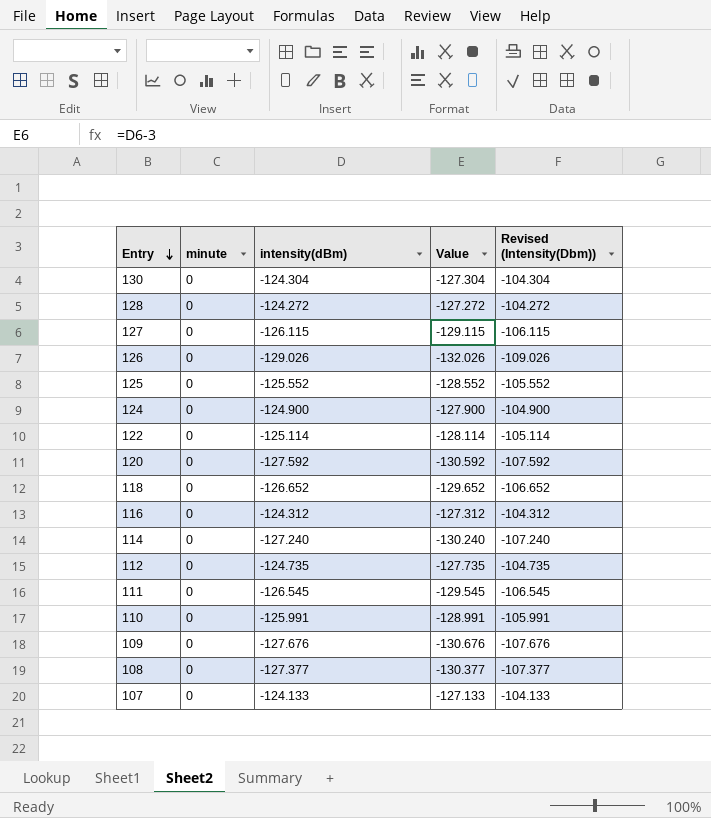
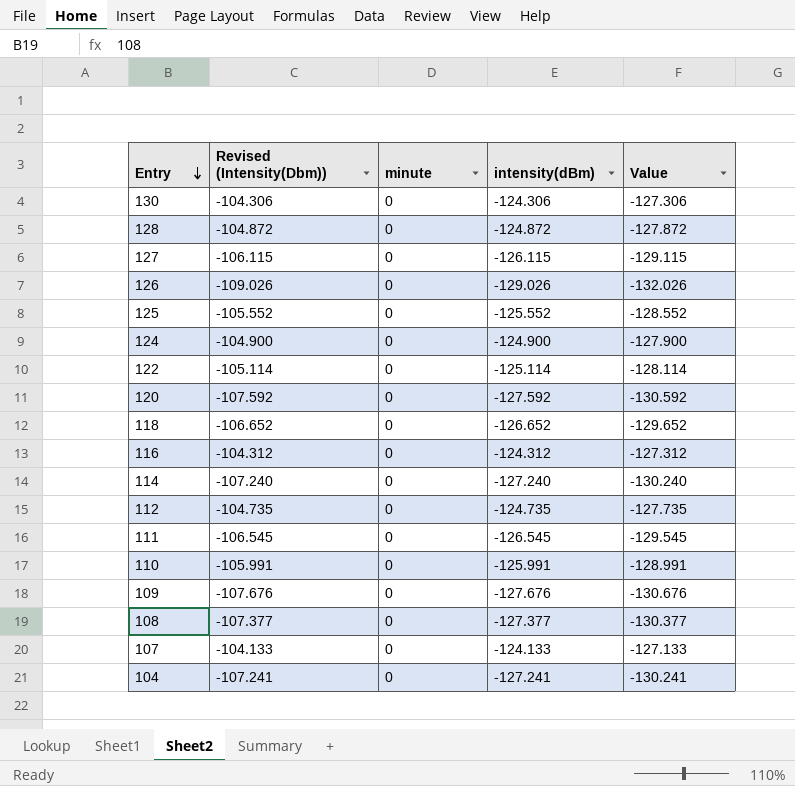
column Revised (Intensity(Dbm)) | position: 5 -> 2
130 | Revised (Intensity(Dbm)): -104.304 -> -104.306
130 | intensity(dBm): -124.304 -> -124.306
130 | Value: -127.304 -> -127.306
128 | Revised (Intensity(Dbm)): -104.272 -> -104.872
128 | intensity(dBm): -124.272 -> -124.872
128 | Value: -127.272 -> -127.872
row 104: none -> -107.241 | 0 | -127.241 | -130.241

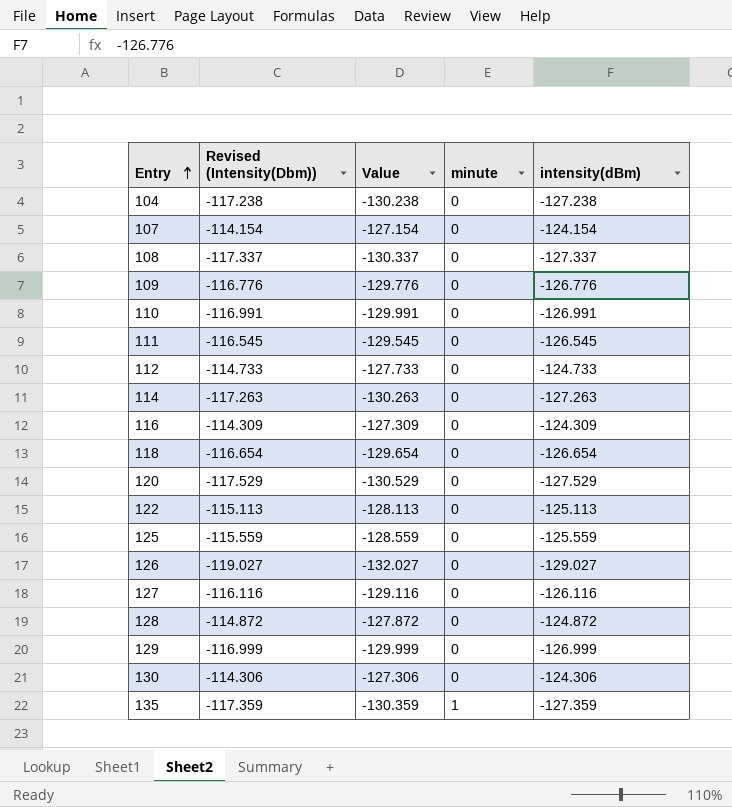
row order: Entry descending -> Entry ascending
column Revised (Intensity(Dbm)) | formula: [intensity(dBm)] + 20 -> [intensity(dBm)] + 10
column Value | position: 5 -> 3
row 124: -104.900 | 0 | -124.900 | -127.900 -> none
104 | Value: -130.241 -> -130.238
104 | intensity(dBm): -127.241 -> -127.238
107 | Value: -127.133 -> -127.154
107 | intensity(dBm): -124.133 -> -124.154
108 | Value: -130.377 -> -130.337
108 | intensity(dBm): -127.377 -> -127.337
109 | Value: -130.676 -> -129.776
109 | intensity(dBm): -127.676 -> -126.776
110 | Value: -128.991 -> -129.991
110 | intensity(dBm): -125.991 -> -126.991
112 | Value: -127.735 -> -127.733
112 | intensity(dBm): -124.735 -> -124.733
114 | Value: -130.240 -> -130.263
114 | intensity(dBm): -127.240 -> -127.263
116 | Value: -127.312 -> -127.309
116 | intensity(dBm): -124.312 -> -124.309
118 | Value: -129.652 -> -129.654
118 | intensity(dBm): -126.652 -> -126.654
120 | Value: -130.592 -> -130.529
120 | intensity(dBm): -127.592 -> -127.529
122 | Value: -128.114 -> -128.113
122 | intensity(dBm): -125.114 -> -125.113
125 | Value: -128.552 -> -128.559
125 | intensity(dBm): -125.552 -> -125.559
126 | Value: -132.026 -> -132.027
126 | intensity(dBm): -129.026 -> -129.027
127 | Value: -129.115 -> -129.116
127 | intensity(dBm): -126.115 -> -126.116
row 129: none -> -116.999 | -129.999 | 0 | -126.999
row 135: none -> -117.359 | -130.359 | 1 | -127.359

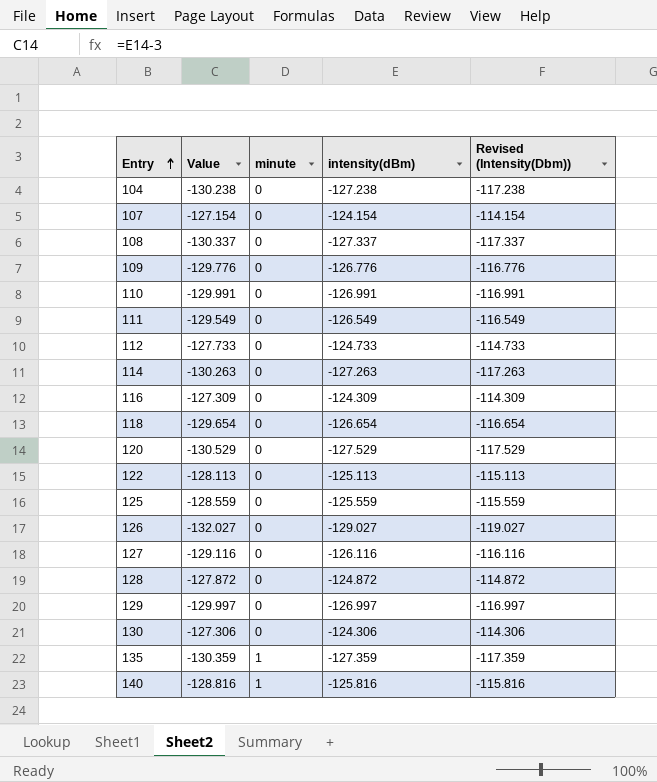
column Revised (Intensity(Dbm)) | position: 2 -> 5
111 | Value: -129.545 -> -129.549
111 | intensity(dBm): -126.545 -> -126.549
111 | Revised (Intensity(Dbm)): -116.545 -> -116.549
129 | Value: -129.999 -> -129.997
129 | intensity(dBm): -126.999 -> -126.997
129 | Revised (Intensity(Dbm)): -116.999 -> -116.997
row 140: none -> -128.816 | 1 | -125.816 | -115.816

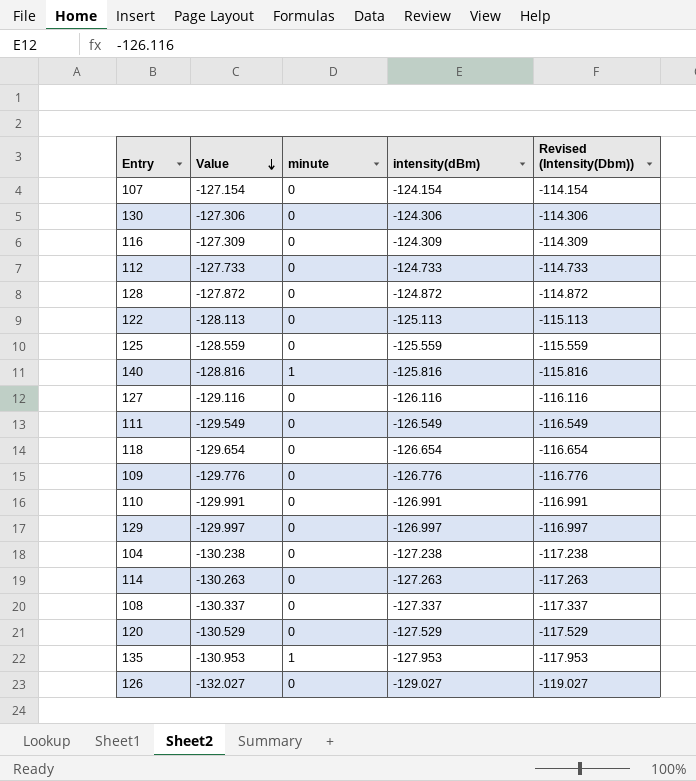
row order: Entry ascending -> Value descending
135 | Value: -130.359 -> -130.953
135 | intensity(dBm): -127.359 -> -127.953
135 | Revised (Intensity(Dbm)): -117.359 -> -117.953

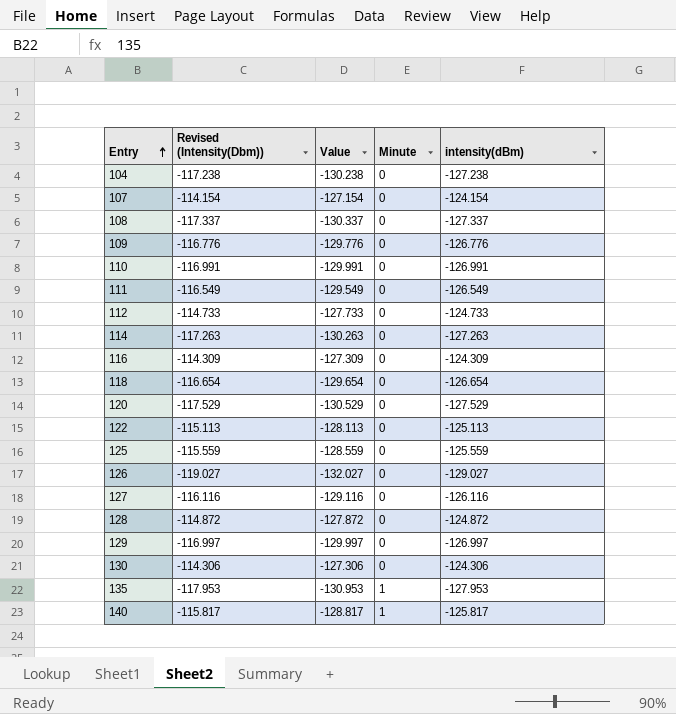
row order: Value descending -> Entry ascending
column Revised (Intensity(Dbm)) | position: 5 -> 2
column name: minute -> Minute
140 | Revised (Intensity(Dbm)): -115.816 -> -115.817
140 | Value: -128.816 -> -128.817
140 | intensity(dBm): -125.816 -> -125.817

